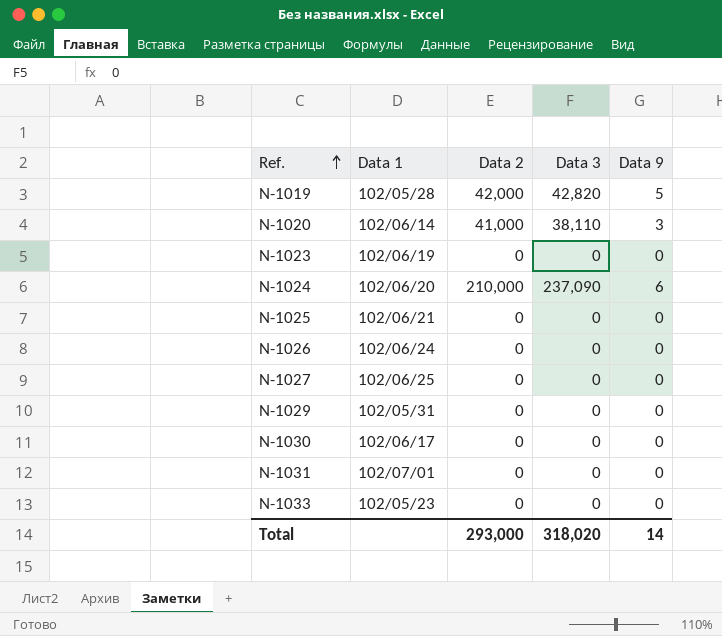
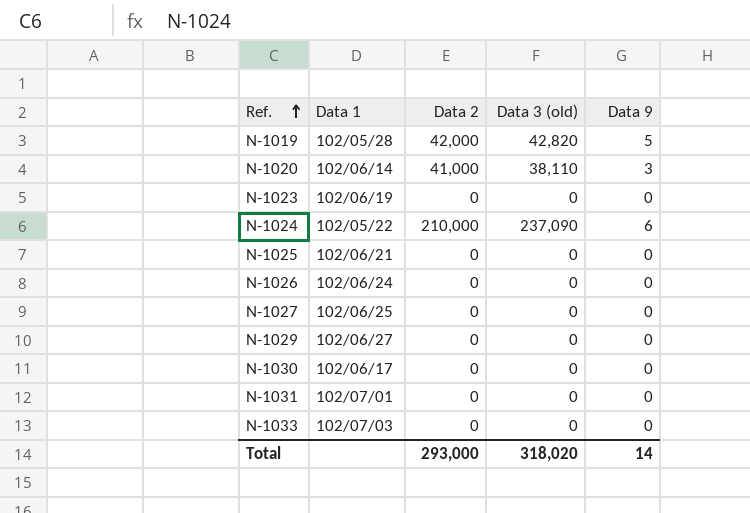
column name: Data 3 -> Data 3 (old)
N-1024 | Data 1: 102/06/20 -> 102/05/22
N-1029 | Data 1: 102/05/31 -> 102/06/27
N-1033 | Data 1: 102/05/23 -> 102/07/03

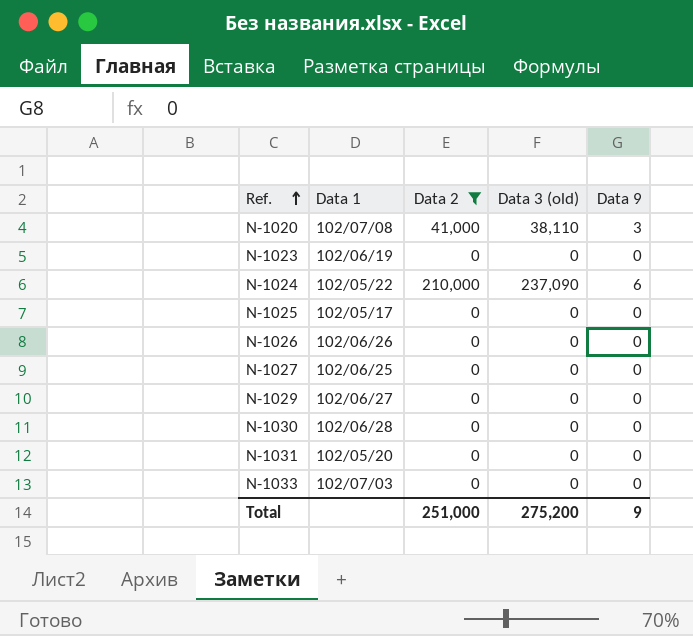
filter: none -> Data 2 != 42,000
N-1020 | Data 1: 102/06/14 -> 102/07/08
N-1025 | Data 1: 102/06/21 -> 102/05/17
N-1026 | Data 1: 102/06/24 -> 102/06/26
N-1030 | Data 1: 102/06/17 -> 102/06/28
N-1031 | Data 1: 102/07/01 -> 102/05/20
Total | Data 2: 293,000 -> 251,000
Total | Data 3 (old): 318,020 -> 275,200
Total | Data 9: 14 -> 9

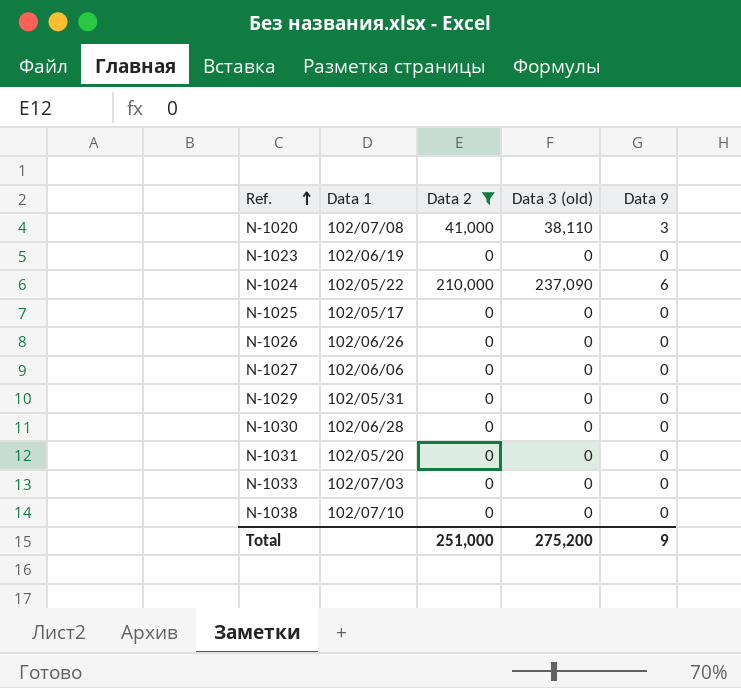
N-1027 | Data 1: 102/06/25 -> 102/06/06
N-1029 | Data 1: 102/06/27 -> 102/05/31
row N-1038: none -> 102/07/10 | 0 | 0 | 0

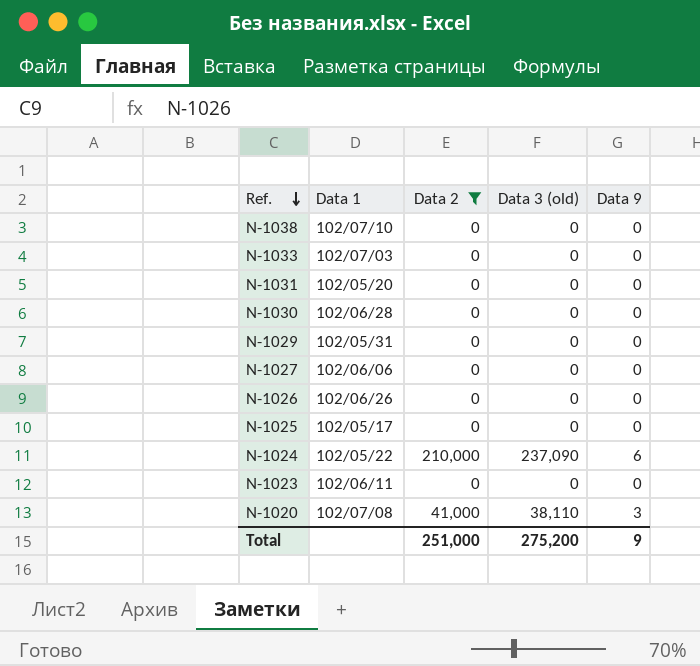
row order: Ref. ascending -> Ref. descending
N-1023 | Data 1: 102/06/19 -> 102/06/11

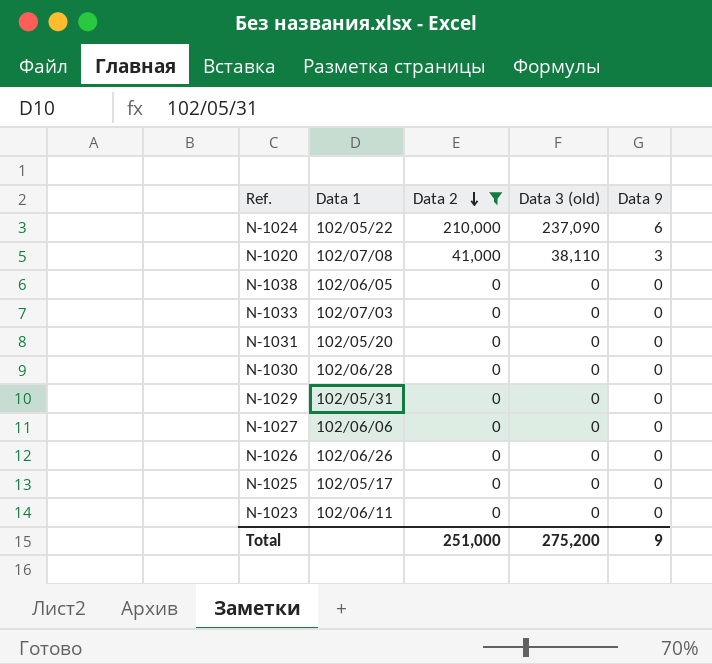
row order: Ref. descending -> Data 2 descending
N-1038 | Data 1: 102/07/10 -> 102/06/05

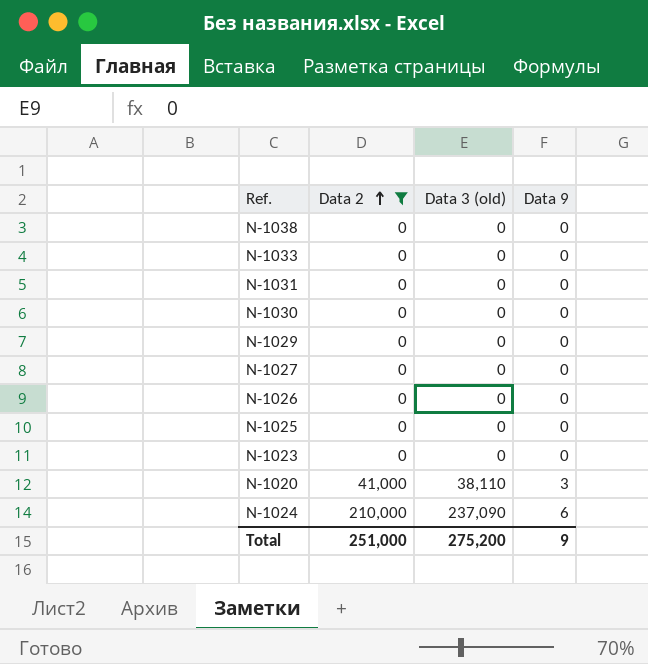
row order: Data 2 descending -> Data 2 ascending
column Data 1 | position: 2 -> none

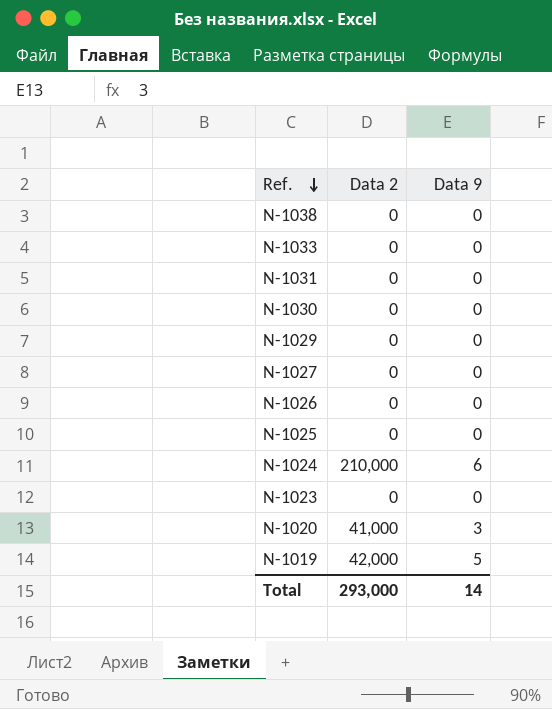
filter: Data 2 != 42,000 -> none
row order: Data 2 ascending -> Ref. descending
column Data 3 (old) | position: 3 -> none
Total | Data 2: 251,000 -> 293,000
Total | Data 9: 9 -> 14

